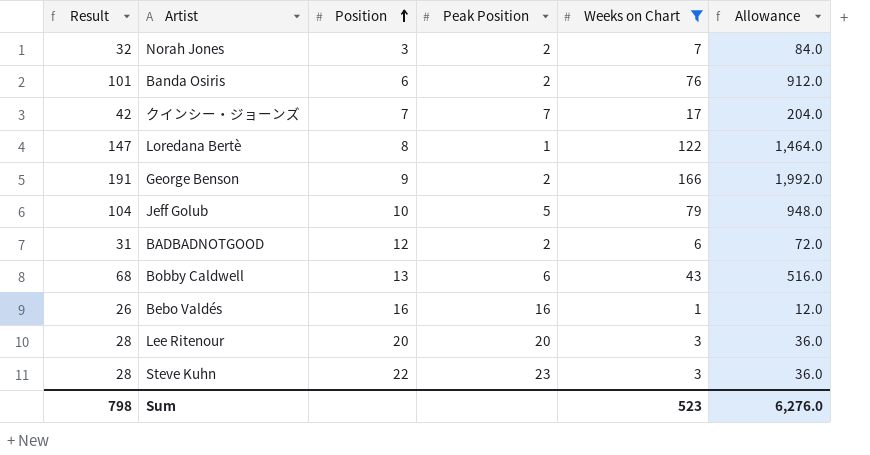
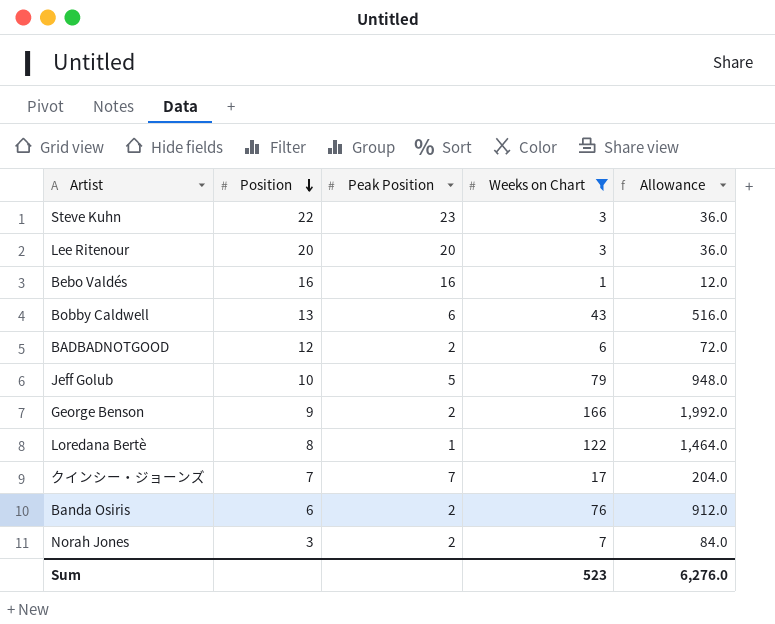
row order: Position ascending -> Position descending
column Result | formula: [Weeks on Chart] + 25 -> none

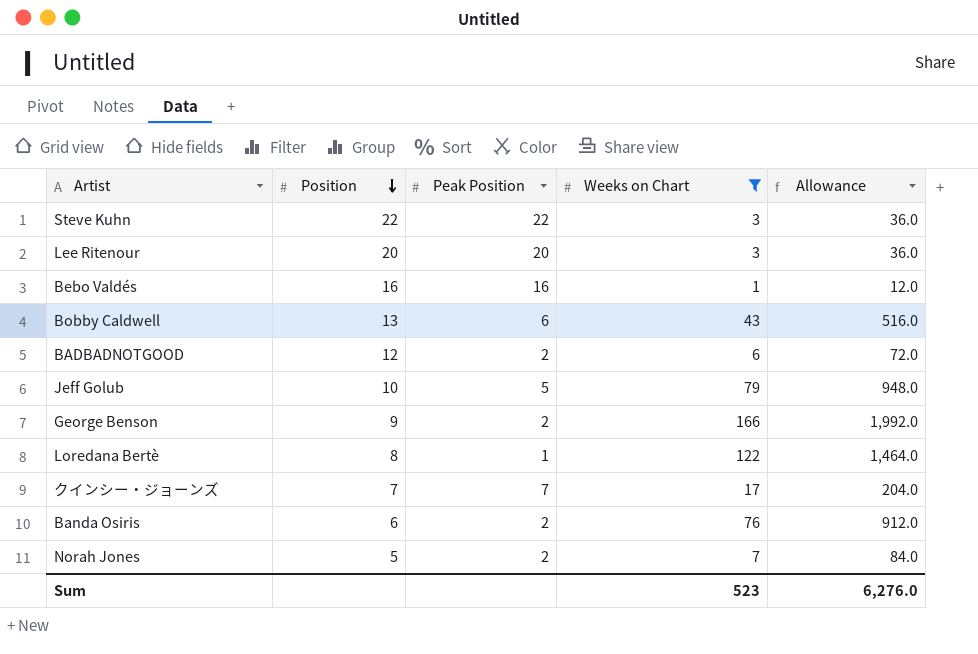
Steve Kuhn | Peak Position: 23 -> 22
Norah Jones | Position: 3 -> 5

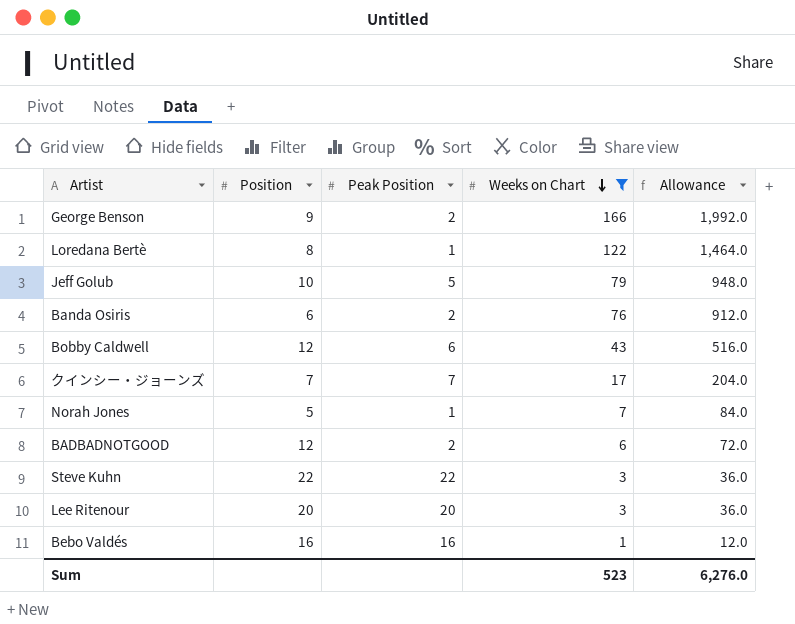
row order: Position descending -> Weeks on Chart descending
Bobby Caldwell | Position: 13 -> 12
Norah Jones | Peak Position: 2 -> 1

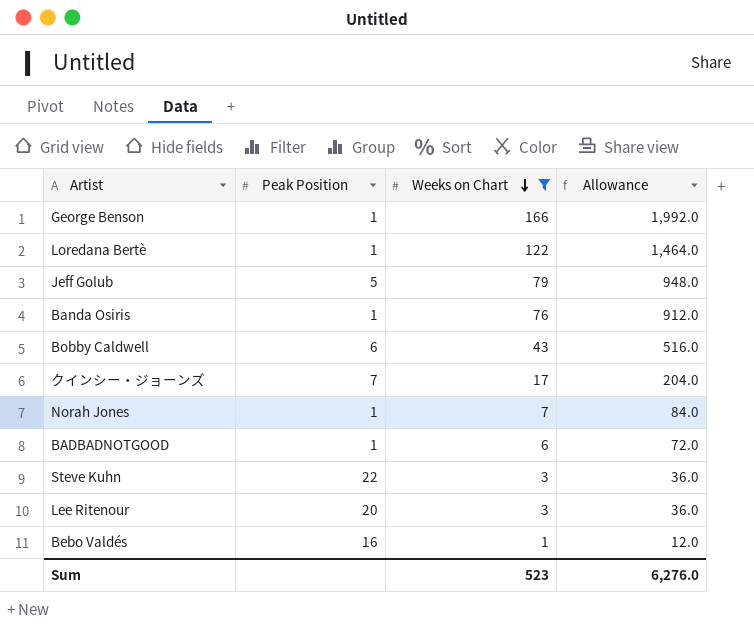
column Position | position: 2 -> none
George Benson | Peak Position: 2 -> 1
Banda Osiris | Peak Position: 2 -> 1
BADBADNOTGOOD | Peak Position: 2 -> 1

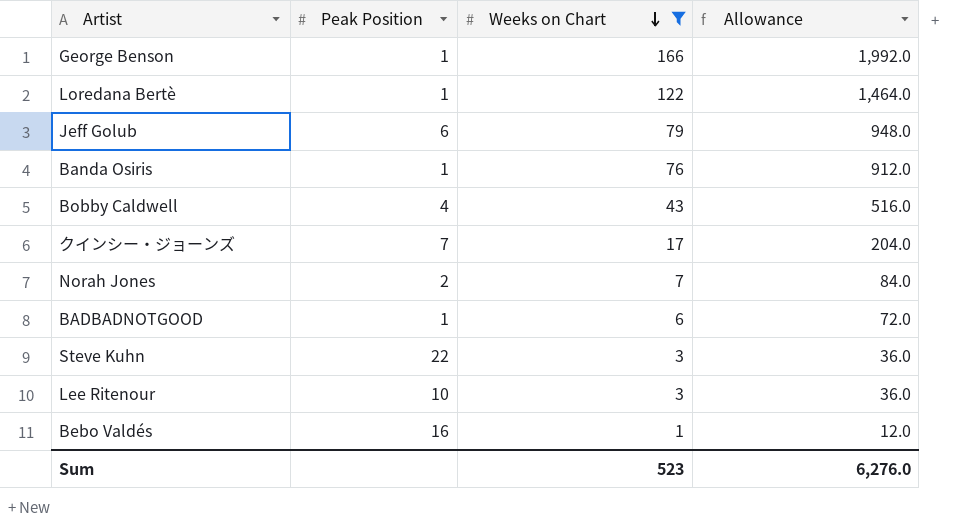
Jeff Golub | Peak Position: 5 -> 6
Bobby Caldwell | Peak Position: 6 -> 4
Norah Jones | Peak Position: 1 -> 2
Lee Ritenour | Peak Position: 20 -> 10

